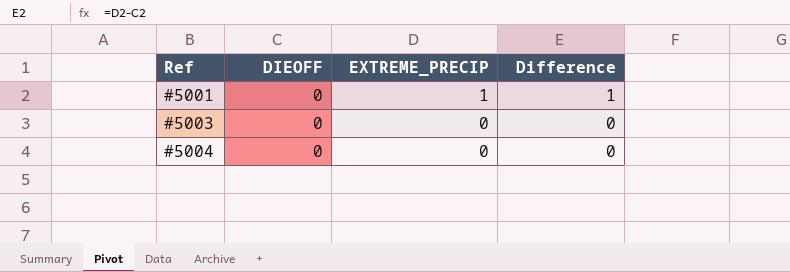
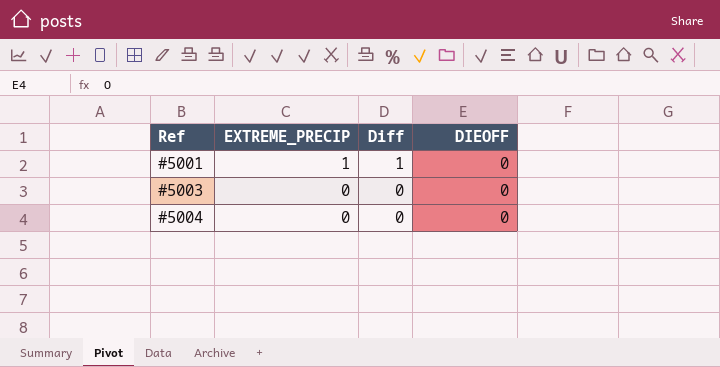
column name: Difference -> Diff
column DIEOFF | position: 2 -> 4

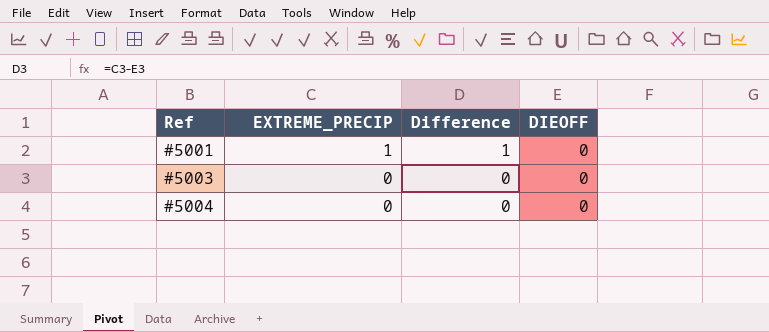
column name: Diff -> Difference

